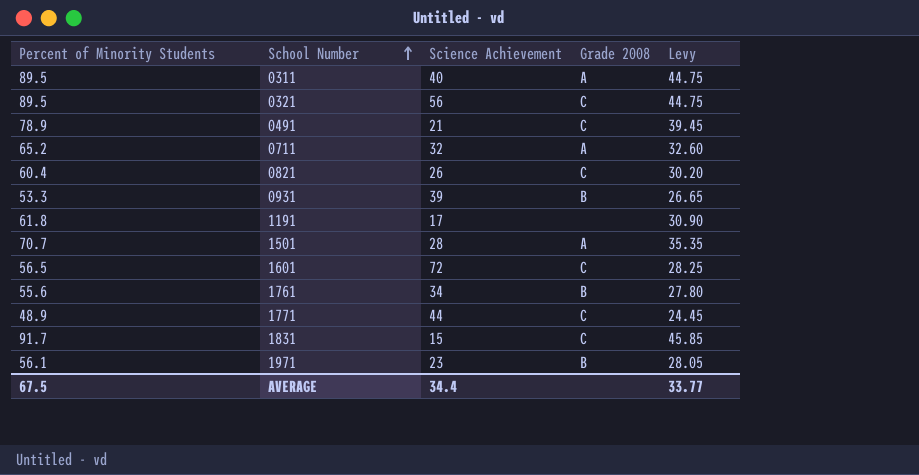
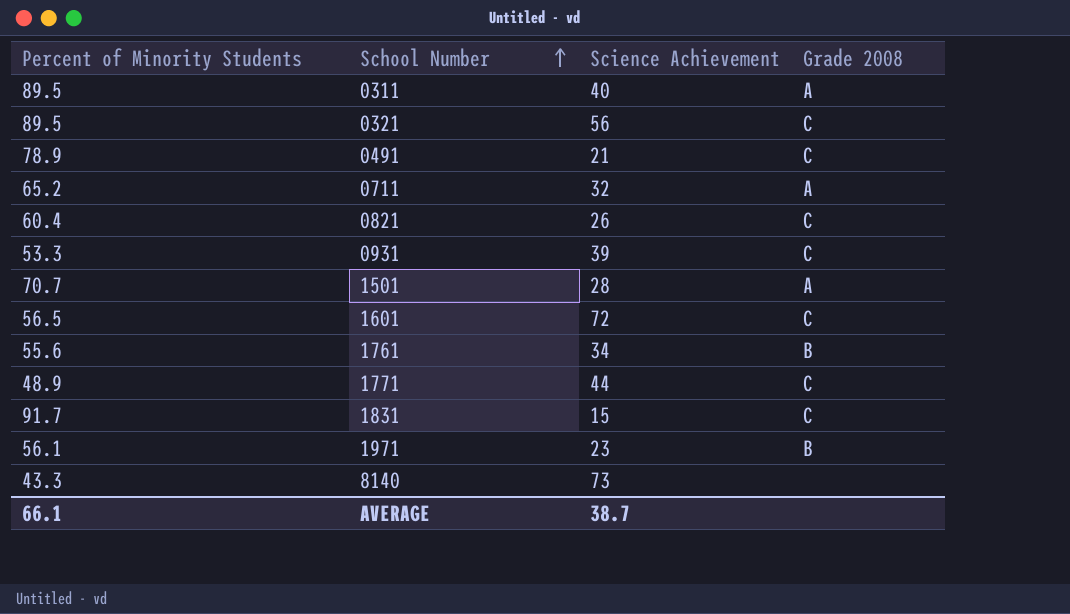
column Levy | formula: [Percent of Minority Students] * 0.5 -> none
row 1191: 61.8 | 17 | none | 30.90 -> none
0931 | Grade 2008: B -> C
row 8140: none -> 43.3 | 73 | none
AVERAGE | Percent of Minority Students: 67.5 -> 66.1
AVERAGE | Science Achievement: 34.4 -> 38.7

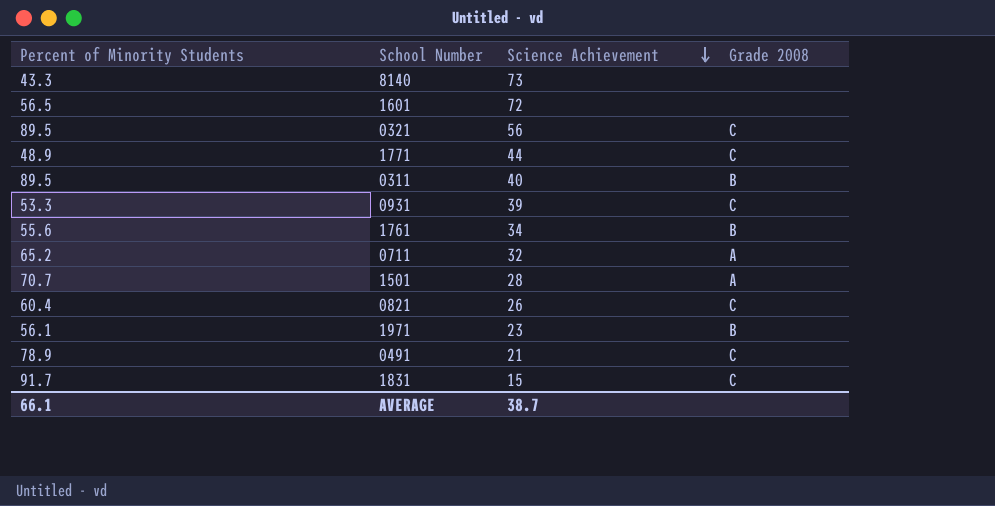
row order: School Number ascending -> Science Achievement descending
1601 | Grade 2008: C -> none
0311 | Grade 2008: A -> B

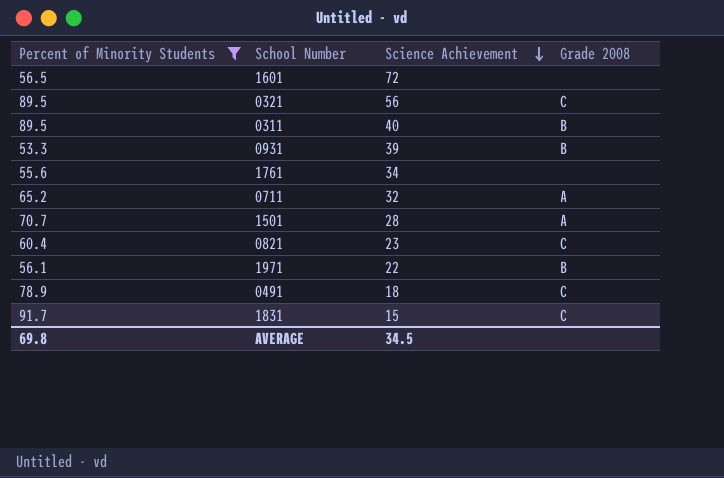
filter: none -> Percent of Minority Students >= 53.3
0931 | Grade 2008: C -> B
1761 | Grade 2008: B -> none
0821 | Science Achievement: 26 -> 23
1971 | Science Achievement: 23 -> 22
0491 | Science Achievement: 21 -> 18
AVERAGE | Percent of Minority Students: 66.1 -> 69.8
AVERAGE | Science Achievement: 38.7 -> 34.5

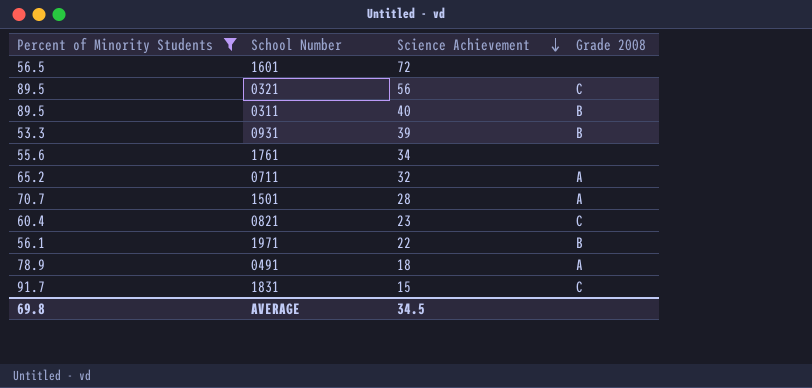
0491 | Grade 2008: C -> A

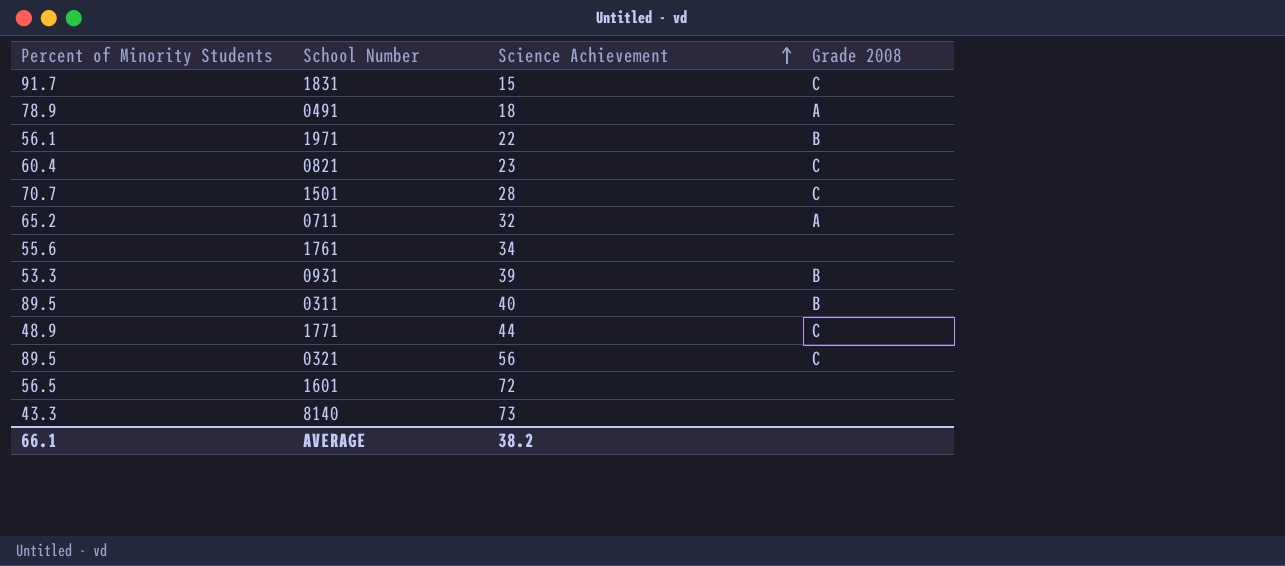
filter: Percent of Minority Students >= 53.3 -> none
row order: Science Achievement descending -> Science Achievement ascending
1501 | Grade 2008: A -> C
AVERAGE | Percent of Minority Students: 69.8 -> 66.1
AVERAGE | Science Achievement: 34.5 -> 38.2

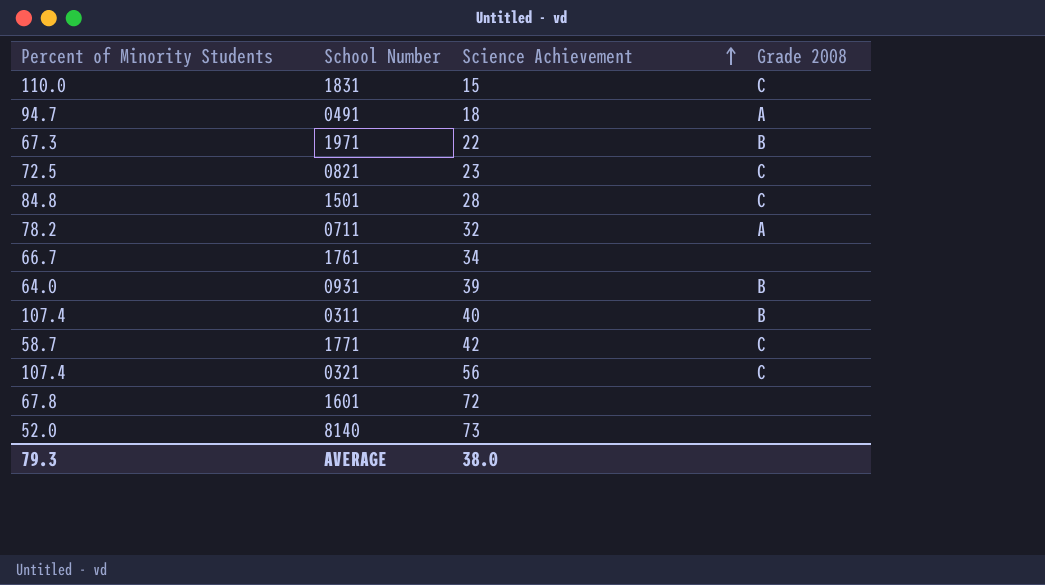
1831 | Percent of Minority Students: 91.7 -> 110.0
0491 | Percent of Minority Students: 78.9 -> 94.7
1971 | Percent of Minority Students: 56.1 -> 67.3
0821 | Percent of Minority Students: 60.4 -> 72.5
1501 | Percent of Minority Students: 70.7 -> 84.8
0711 | Percent of Minority Students: 65.2 -> 78.2
1761 | Percent of Minority Students: 55.6 -> 66.7
0931 | Percent of Minority Students: 53.3 -> 64.0
0311 | Percent of Minority Students: 89.5 -> 107.4
1771 | Percent of Minority Students: 48.9 -> 58.7
1771 | Science Achievement: 44 -> 42
0321 | Percent of Minority Students: 89.5 -> 107.4
1601 | Percent of Minority Students: 56.5 -> 67.8
8140 | Percent of Minority Students: 43.3 -> 52.0
AVERAGE | Percent of Minority Students: 66.1 -> 79.3
AVERAGE | Science Achievement: 38.2 -> 38.0

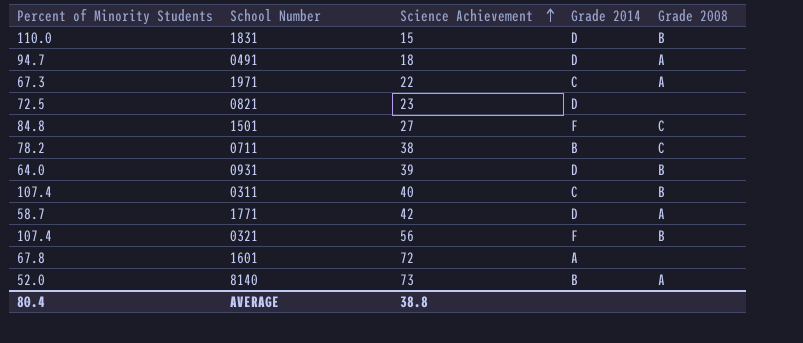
column Grade 2014 | position: none -> 4
row 1761: 66.7 | 34 | none -> none
1831 | Grade 2008: C -> B
1971 | Grade 2008: B -> A
0821 | Grade 2008: C -> none
1501 | Science Achievement: 28 -> 27
0711 | Science Achievement: 32 -> 38
0711 | Grade 2008: A -> C
1771 | Grade 2008: C -> A
0321 | Grade 2008: C -> B
8140 | Grade 2008: none -> A
AVERAGE | Percent of Minority Students: 79.3 -> 80.4
AVERAGE | Science Achievement: 38.0 -> 38.8

